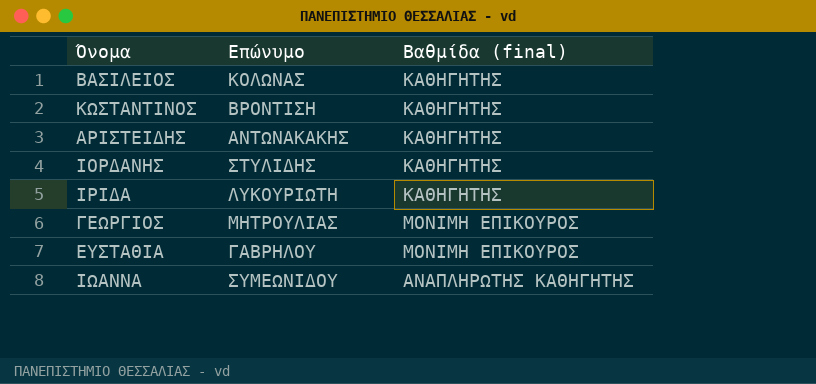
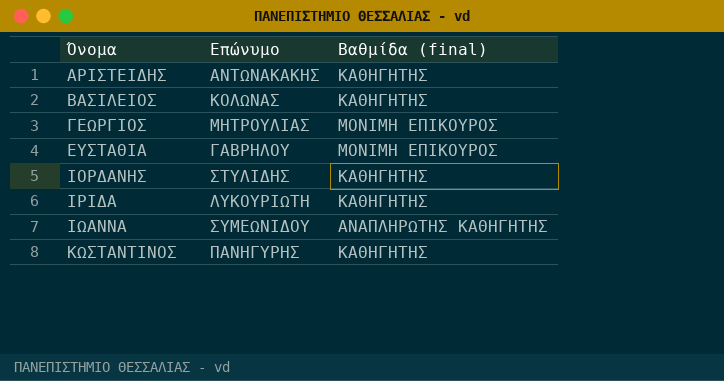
row order: none -> Όνομα ascending
ΚΩΣΤΑΝΤΙΝΟΣ | Επώνυμο: ΒΡΟΝΤΙΣΗ -> ΠΑΝΗΓΥΡΗΣ

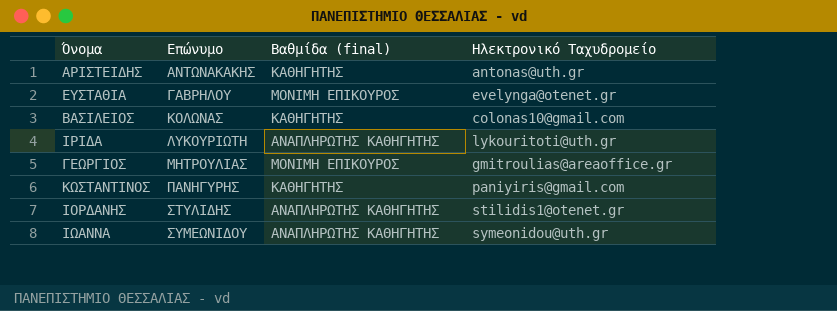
row order: Όνομα ascending -> Επώνυμο ascending
column Ηλεκτρονικό Ταχυδρομείο | position: none -> 4
ΙΡΙΔΑ | Βαθμίδα (final): ΚΑΘΗΓΗΤΗΣ -> ΑΝΑΠΛΗΡΩΤΗΣ ΚΑΘΗΓΗΤΗΣ
ΙΟΡΔΑΝΗΣ | Βαθμίδα (final): ΚΑΘΗΓΗΤΗΣ -> ΑΝΑΠΛΗΡΩΤΗΣ ΚΑΘΗΓΗΤΗΣ

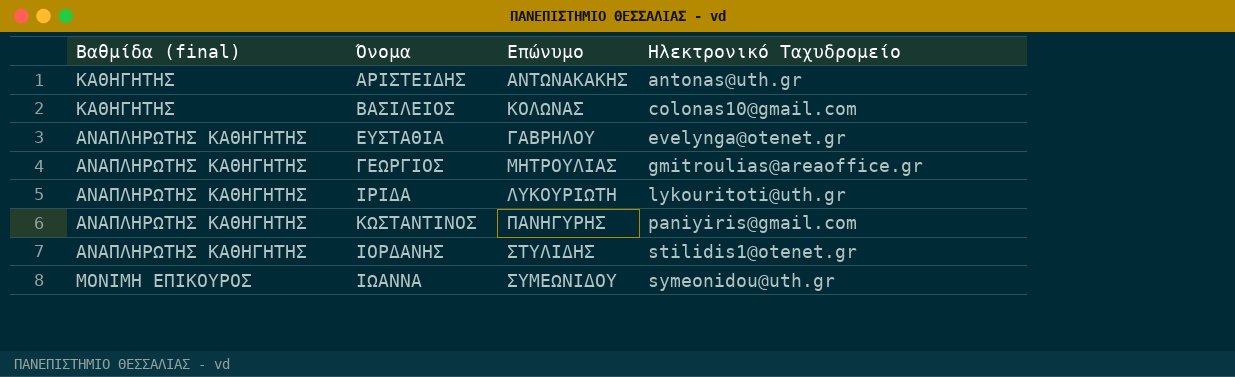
row order: Επώνυμο ascending -> Ηλεκτρονικό Ταχυδρομείο ascending
column Βαθμίδα (final) | position: 3 -> 1
ΕΥΣΤΑΘΙΑ | Βαθμίδα (final): ΜΟΝΙΜΗ ΕΠΙΚΟΥΡΟΣ -> ΑΝΑΠΛΗΡΩΤΗΣ ΚΑΘΗΓΗΤΗΣ
ΓΕΩΡΓΙΟΣ | Βαθμίδα (final): ΜΟΝΙΜΗ ΕΠΙΚΟΥΡΟΣ -> ΑΝΑΠΛΗΡΩΤΗΣ ΚΑΘΗΓΗΤΗΣ
ΚΩΣΤΑΝΤΙΝΟΣ | Βαθμίδα (final): ΚΑΘΗΓΗΤΗΣ -> ΑΝΑΠΛΗΡΩΤΗΣ ΚΑΘΗΓΗΤΗΣ
ΙΩΑΝΝΑ | Βαθμίδα (final): ΑΝΑΠΛΗΡΩΤΗΣ ΚΑΘΗΓΗΤΗΣ -> ΜΟΝΙΜΗ ΕΠΙΚΟΥΡΟΣ

